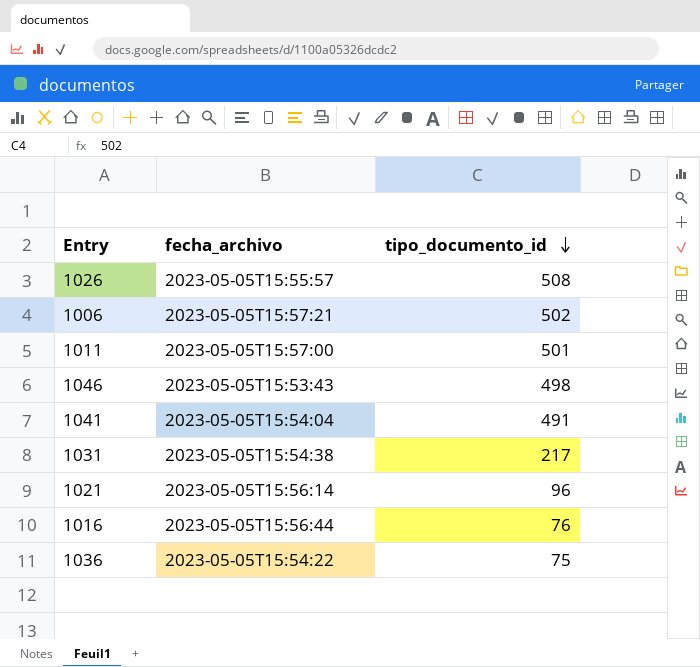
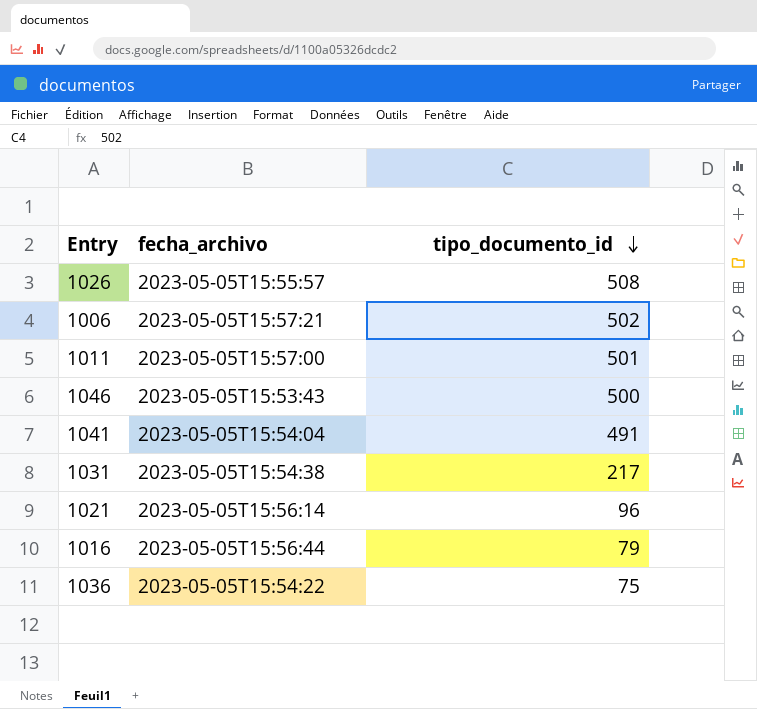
1046 | tipo_documento_id: 498 -> 500
1016 | tipo_documento_id: 76 -> 79

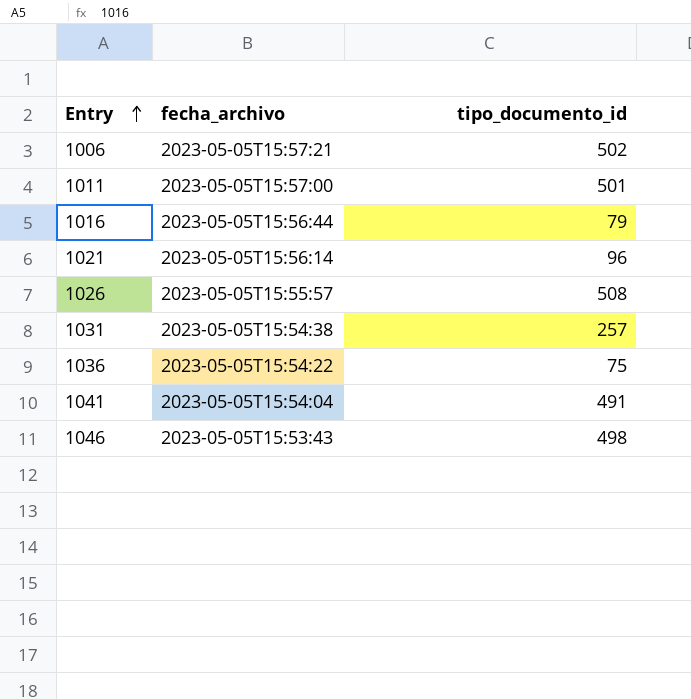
row order: tipo_documento_id descending -> Entry ascending
1031 | tipo_documento_id: 217 -> 257
1046 | tipo_documento_id: 500 -> 498

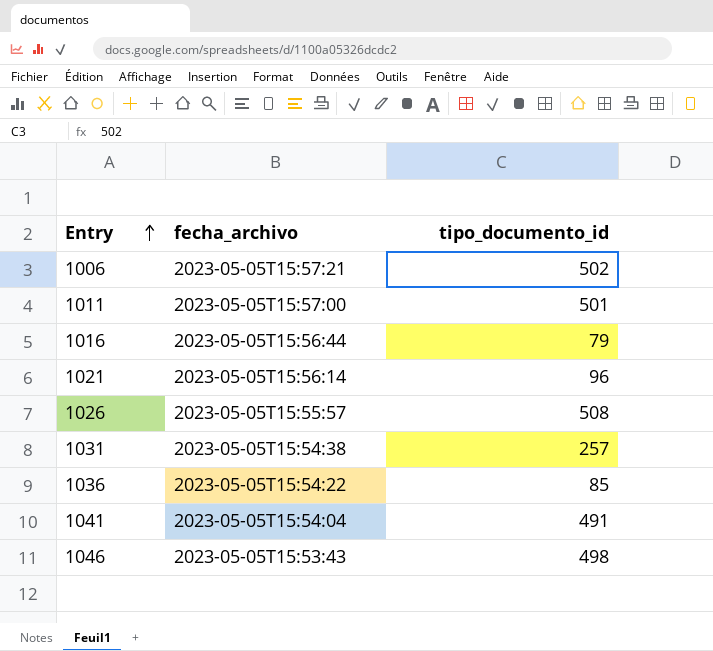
1036 | tipo_documento_id: 75 -> 85

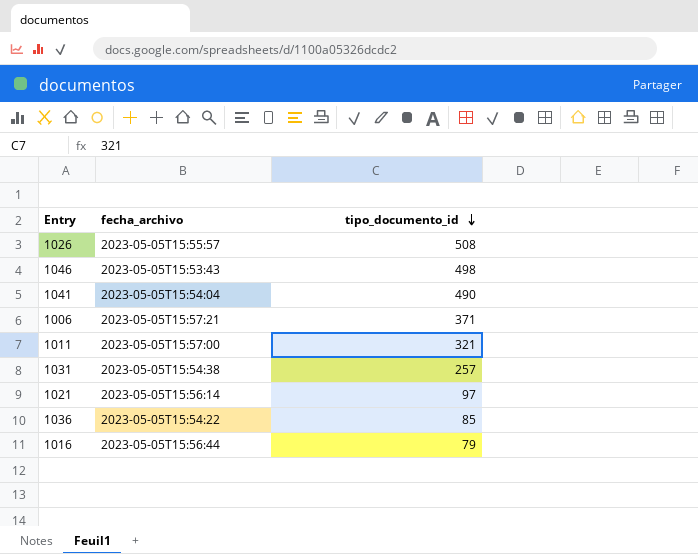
row order: Entry ascending -> tipo_documento_id descending
1041 | tipo_documento_id: 491 -> 490
1006 | tipo_documento_id: 502 -> 371
1011 | tipo_documento_id: 501 -> 321
1021 | tipo_documento_id: 96 -> 97

